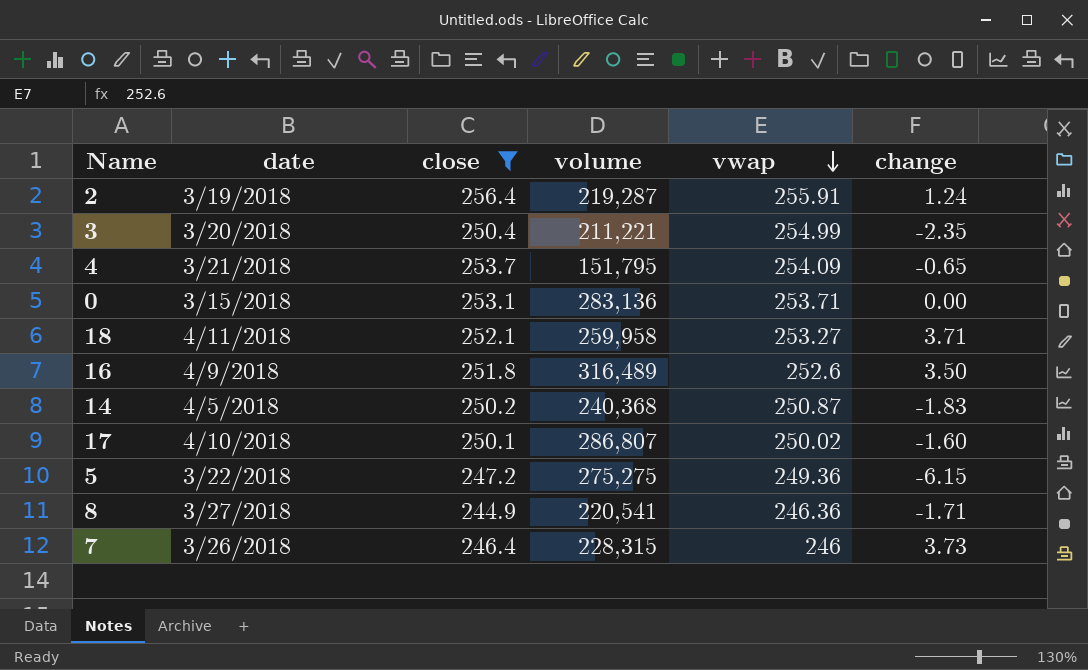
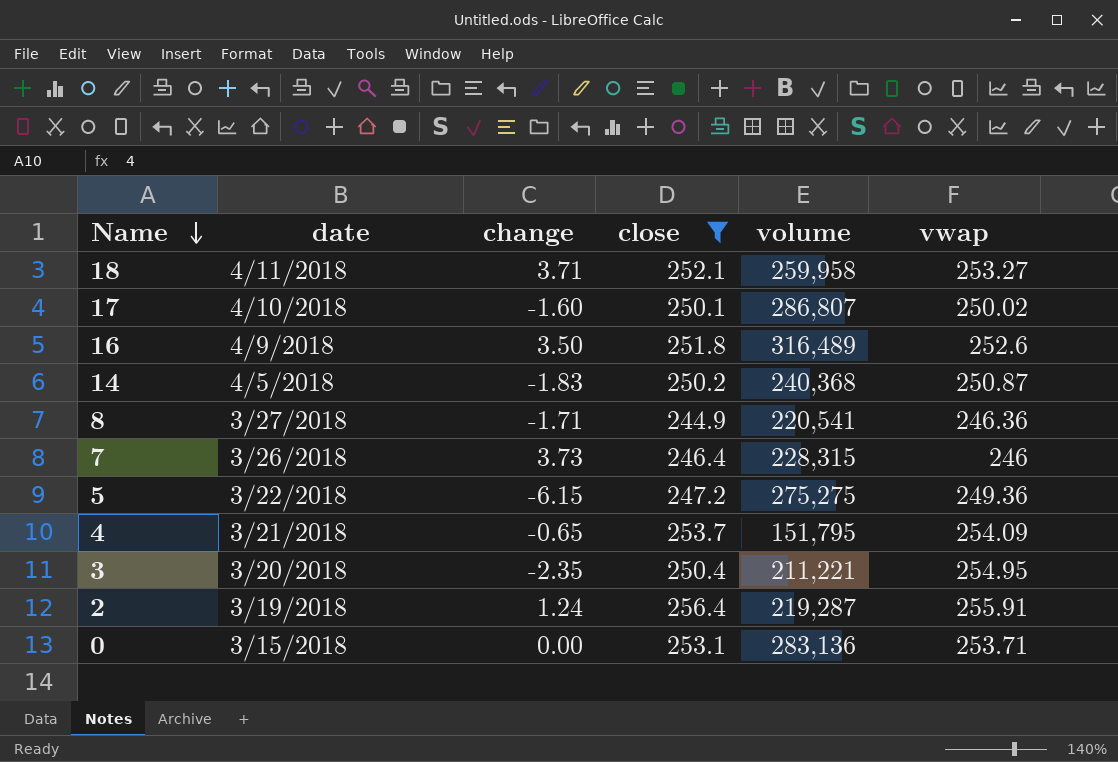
row order: vwap descending -> Name descending
column change | position: 6 -> 3
3 | vwap: 254.99 -> 254.95

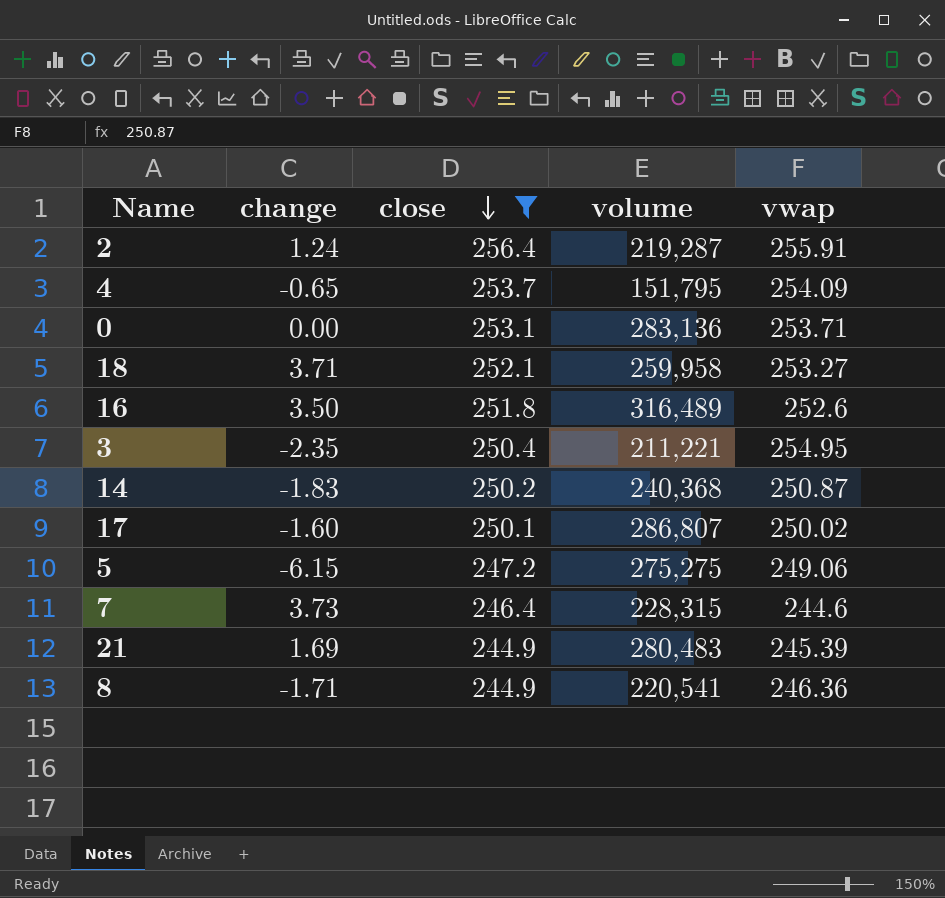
row order: Name descending -> close descending
column date | position: 2 -> none
5 | vwap: 249.36 -> 249.06
7 | vwap: 246 -> 244.6
row 21: none -> 1.69 | 244.9 | 280,483 | 245.39

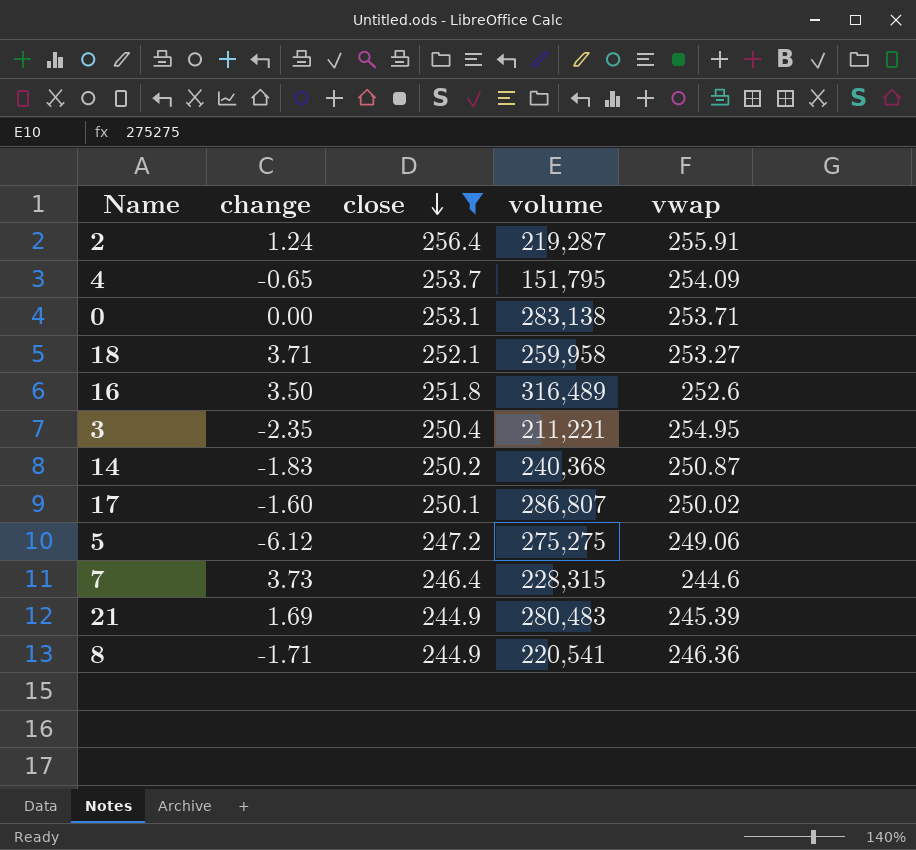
0 | volume: 283,136 -> 283,138
5 | change: -6.15 -> -6.12

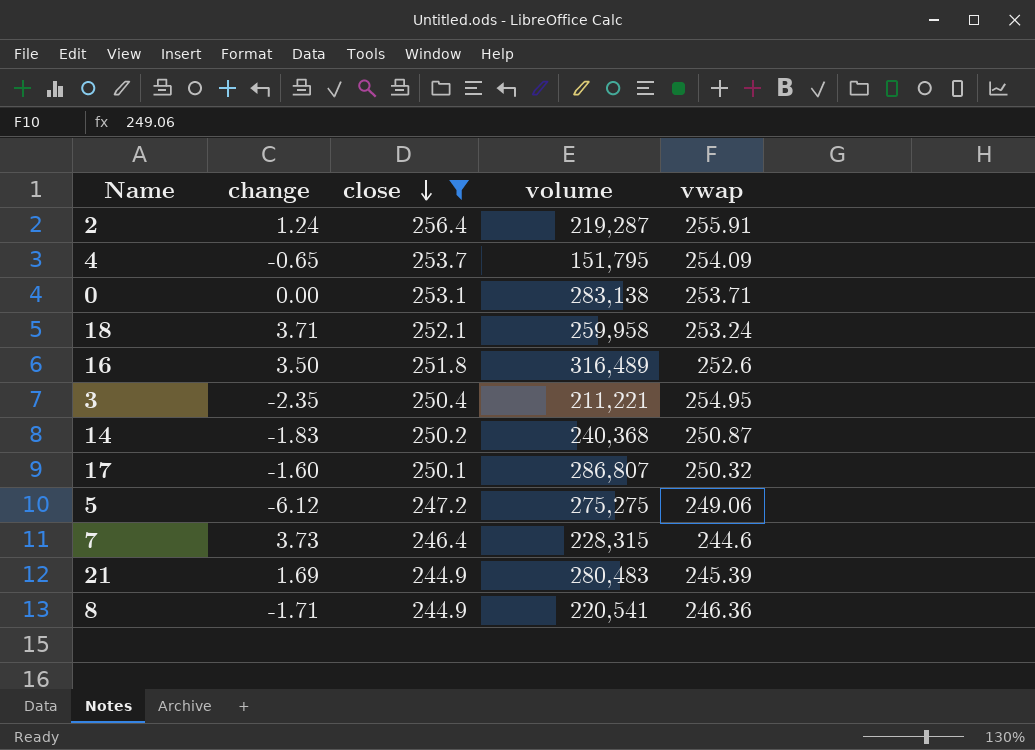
18 | vwap: 253.27 -> 253.24
17 | vwap: 250.02 -> 250.32

